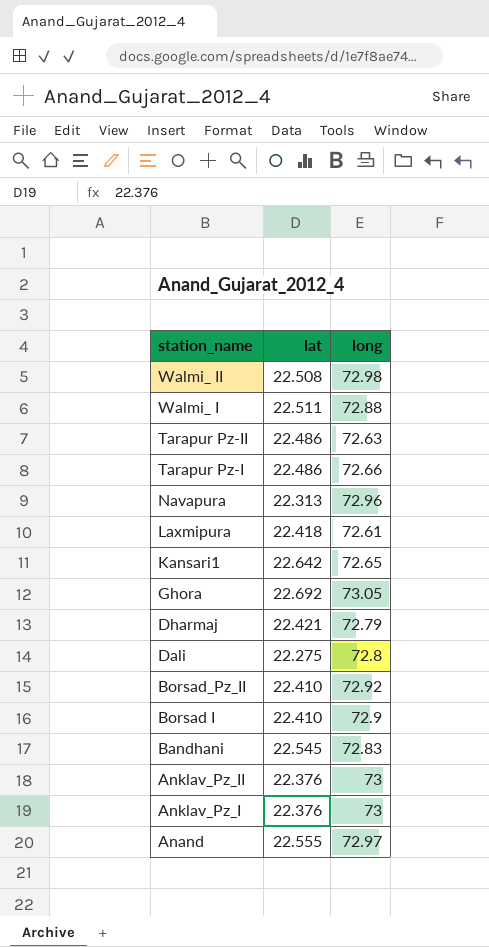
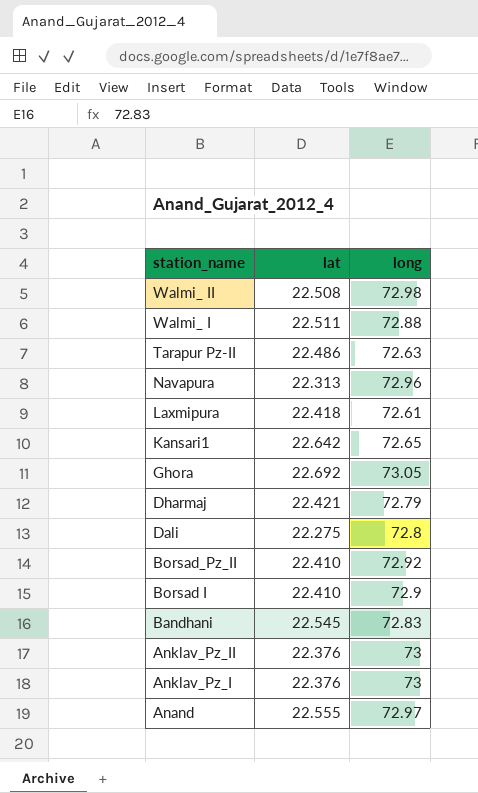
row Tarapur Pz-I: 22.486 | 72.66 -> none

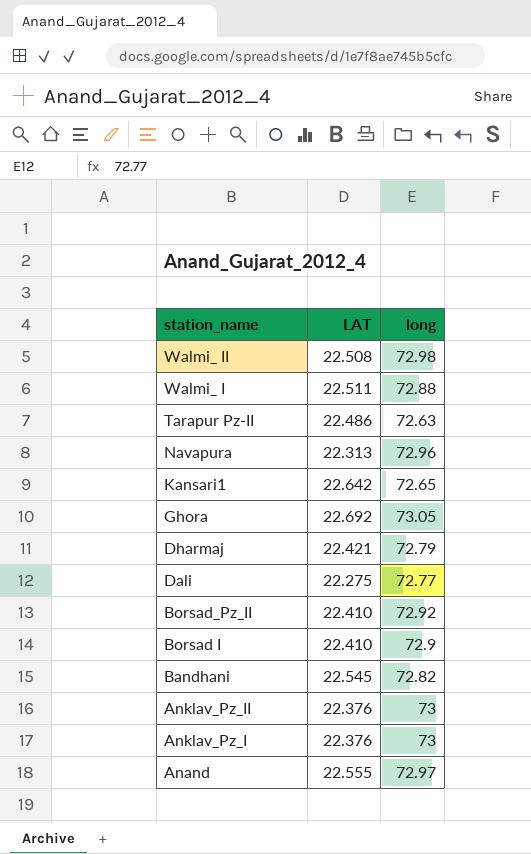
column name: lat -> LAT
row Laxmipura: 22.418 | 72.61 -> none
Dali | long: 72.8 -> 72.77
Bandhani | long: 72.83 -> 72.82

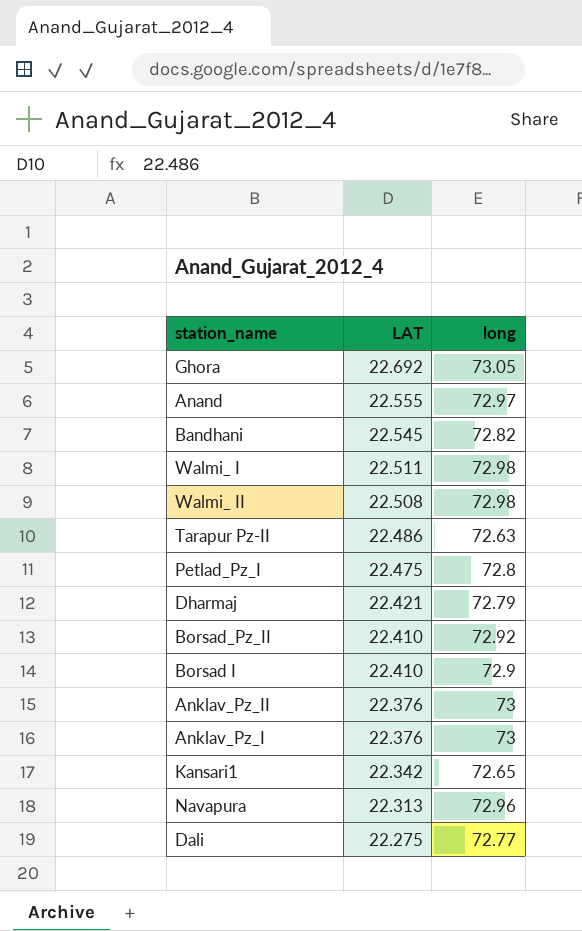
row order: station_name descending -> LAT descending
Walmi_ I | long: 72.88 -> 72.98
row Petlad_Pz_I: none -> 22.475 | 72.8
Kansari1 | LAT: 22.642 -> 22.342

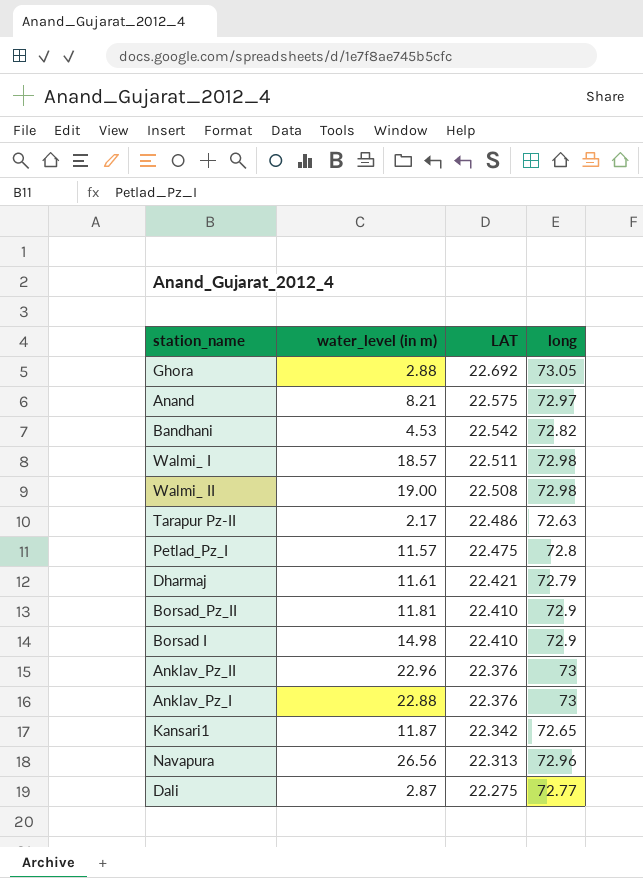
column water_level (in m) | position: none -> 2
Anand | LAT: 22.555 -> 22.575
Bandhani | LAT: 22.545 -> 22.542
Borsad_Pz_II | long: 72.92 -> 72.9

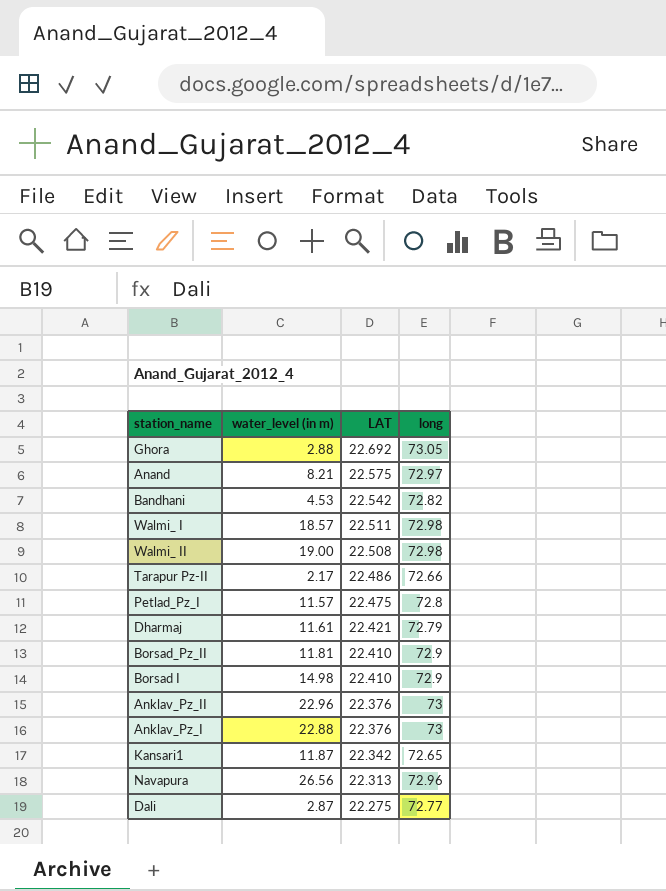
Tarapur Pz-II | long: 72.63 -> 72.66

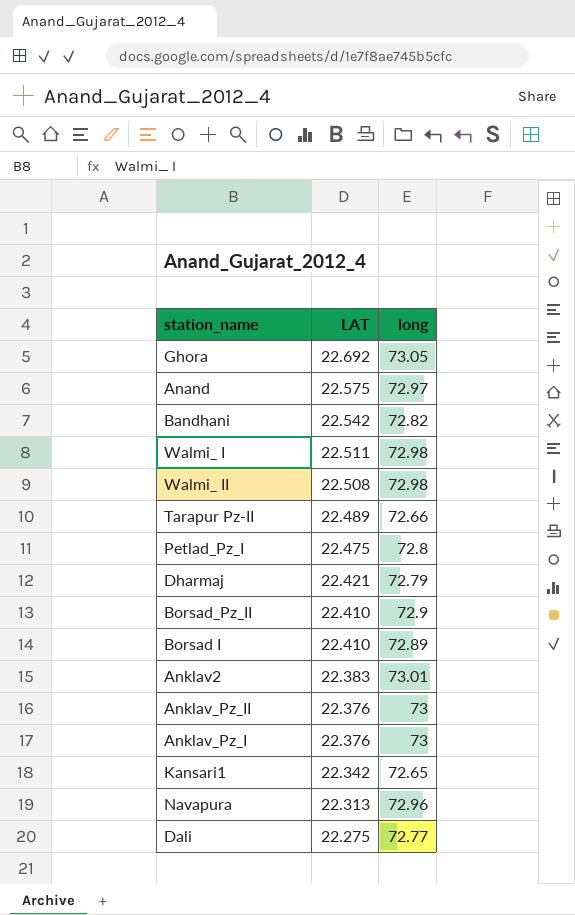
column water_level (in m) | position: 2 -> none
Tarapur Pz-II | LAT: 22.486 -> 22.489
Borsad I | long: 72.9 -> 72.89
row Anklav2: none -> 22.383 | 73.01

